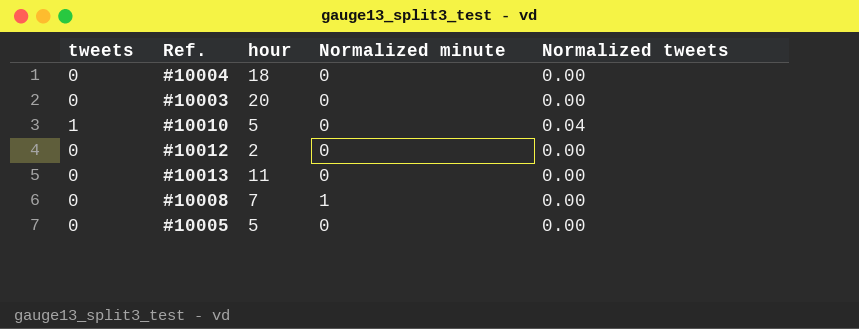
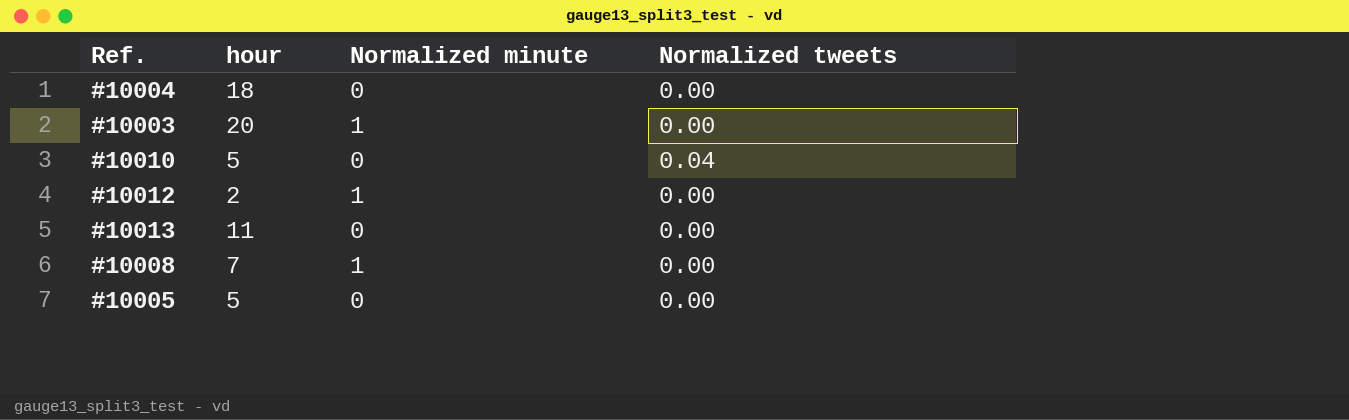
column tweets | position: 1 -> none
#10003 | Normalized minute: 0 -> 1
#10012 | Normalized minute: 0 -> 1

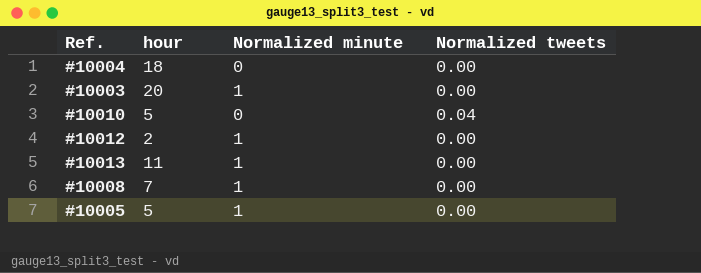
#10013 | Normalized minute: 0 -> 1
#10005 | Normalized minute: 0 -> 1

